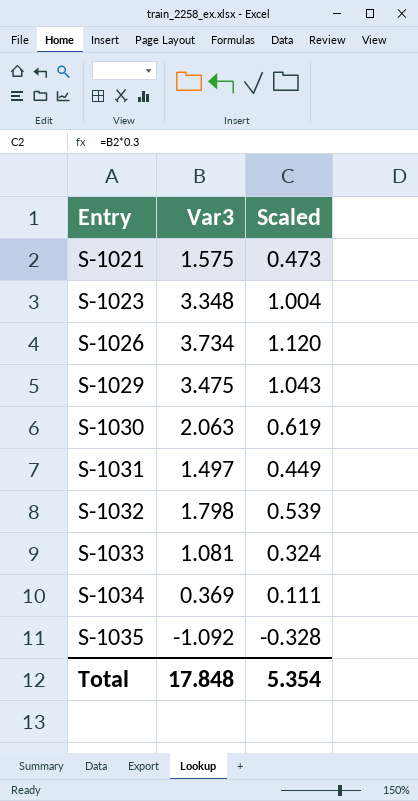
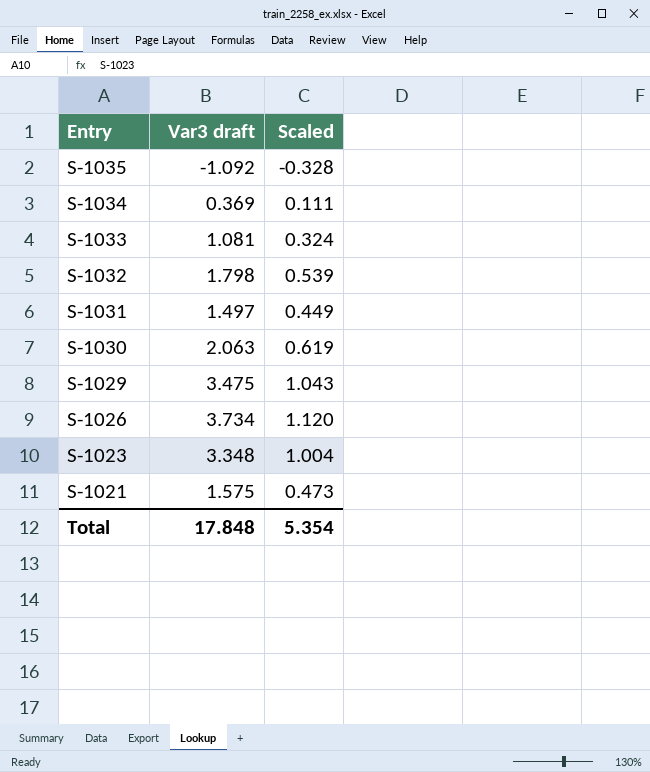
row order: Entry ascending -> Entry descending
column name: Var3 -> Var3 draft

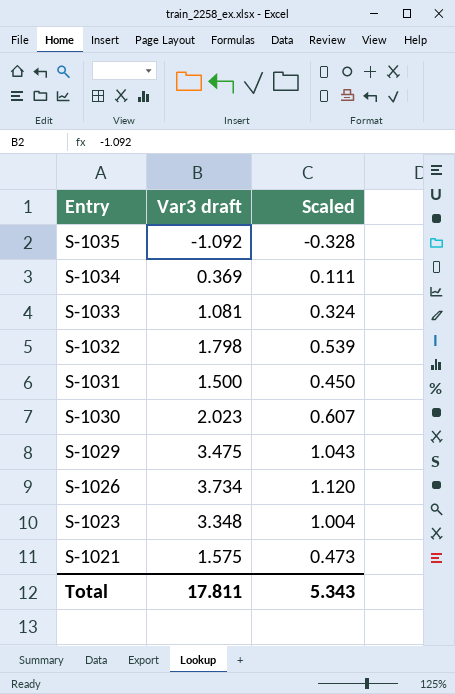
S-1031 | Var3 draft: 1.497 -> 1.500
S-1031 | Scaled: 0.449 -> 0.450
S-1030 | Var3 draft: 2.063 -> 2.023
S-1030 | Scaled: 0.619 -> 0.607
Total | Var3 draft: 17.848 -> 17.811
Total | Scaled: 5.354 -> 5.343

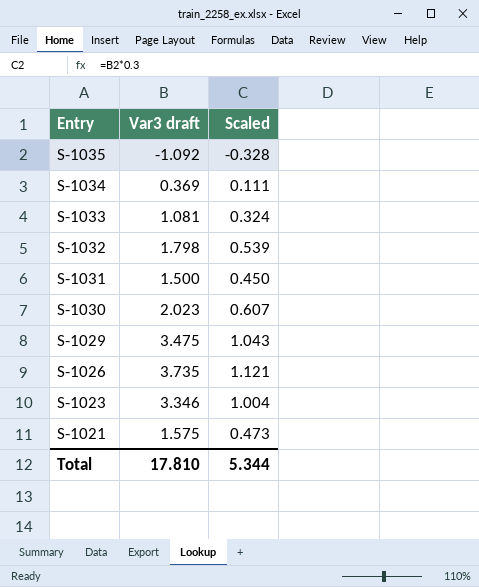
S-1026 | Var3 draft: 3.734 -> 3.735
S-1026 | Scaled: 1.120 -> 1.121
S-1023 | Var3 draft: 3.348 -> 3.346
Total | Var3 draft: 17.811 -> 17.810
Total | Scaled: 5.343 -> 5.344

